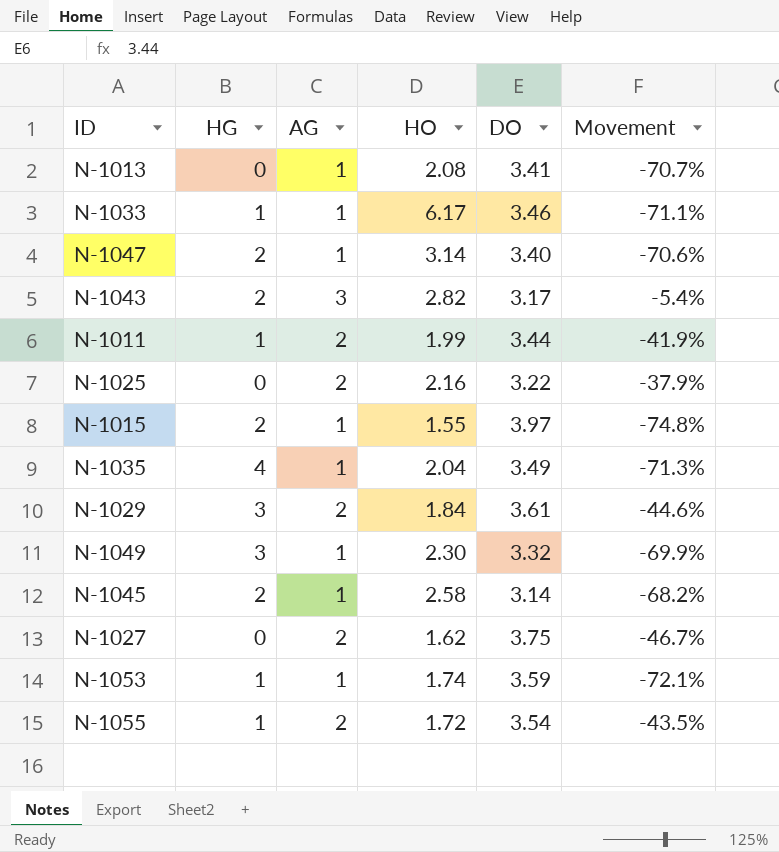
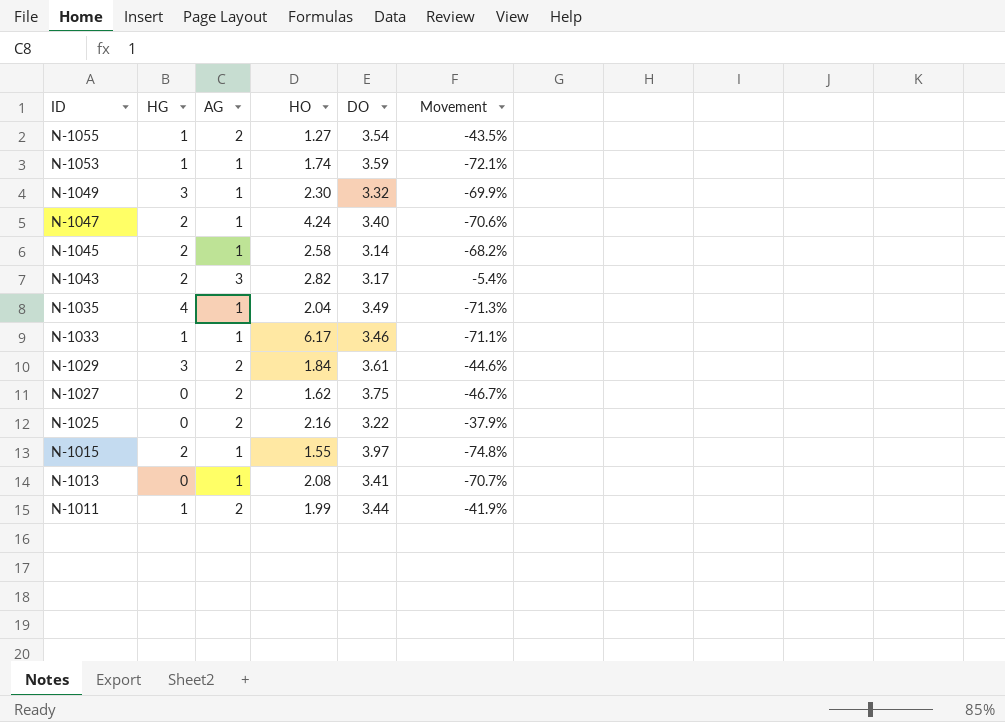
row order: none -> ID descending
N-1055 | HO: 1.72 -> 1.27
N-1047 | HO: 3.14 -> 4.24

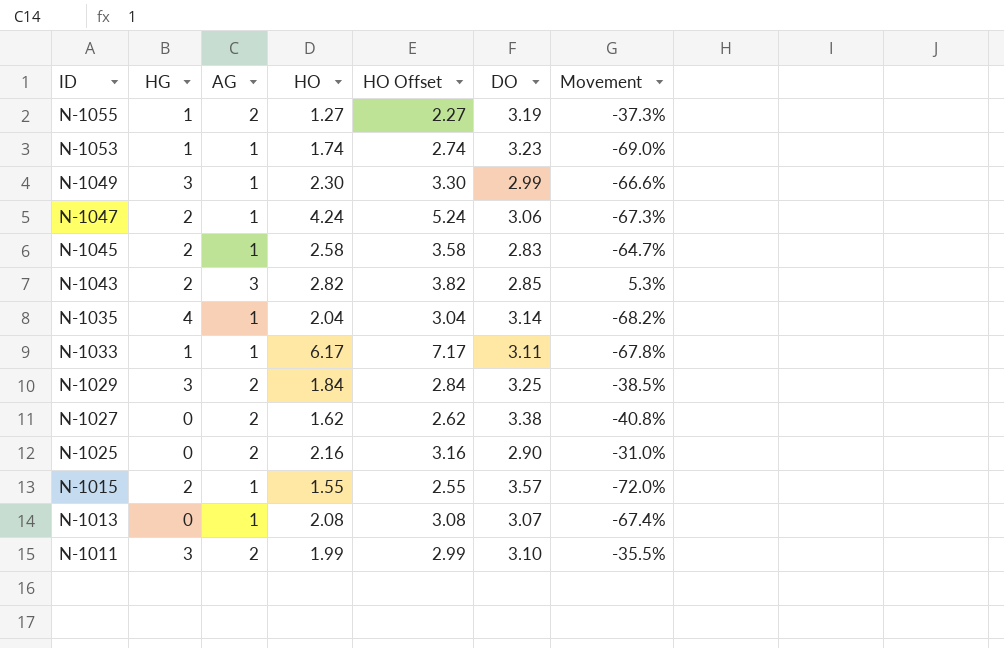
column HO Offset | formula: none -> [HO] + 1
N-1055 | DO: 3.54 -> 3.19
N-1055 | Movement: -43.5% -> -37.3%
N-1053 | DO: 3.59 -> 3.23
N-1053 | Movement: -72.1% -> -69.0%
N-1049 | DO: 3.32 -> 2.99
N-1049 | Movement: -69.9% -> -66.6%
N-1047 | DO: 3.40 -> 3.06
N-1047 | Movement: -70.6% -> -67.3%
N-1045 | DO: 3.14 -> 2.83
N-1045 | Movement: -68.2% -> -64.7%
N-1043 | DO: 3.17 -> 2.85
N-1043 | Movement: -5.4% -> 5.3%
N-1035 | DO: 3.49 -> 3.14
N-1035 | Movement: -71.3% -> -68.2%
N-1033 | DO: 3.46 -> 3.11
N-1033 | Movement: -71.1% -> -67.8%
N-1029 | DO: 3.61 -> 3.25
N-1029 | Movement: -44.6% -> -38.5%
N-1027 | DO: 3.75 -> 3.38
N-1027 | Movement: -46.7% -> -40.8%
N-1025 | DO: 3.22 -> 2.90
N-1025 | Movement: -37.9% -> -31.0%
N-1015 | DO: 3.97 -> 3.57
N-1015 | Movement: -74.8% -> -72.0%
N-1013 | DO: 3.41 -> 3.07
N-1013 | Movement: -70.7% -> -67.4%
N-1011 | HG: 1 -> 3
N-1011 | DO: 3.44 -> 3.10
N-1011 | Movement: -41.9% -> -35.5%

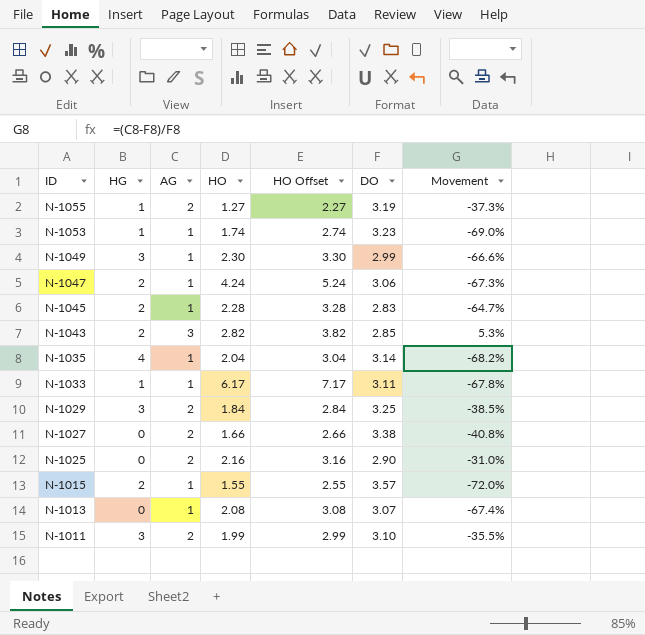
N-1045 | HO: 2.58 -> 2.28
N-1045 | HO Offset: 3.58 -> 3.28
N-1027 | HO: 1.62 -> 1.66
N-1027 | HO Offset: 2.62 -> 2.66

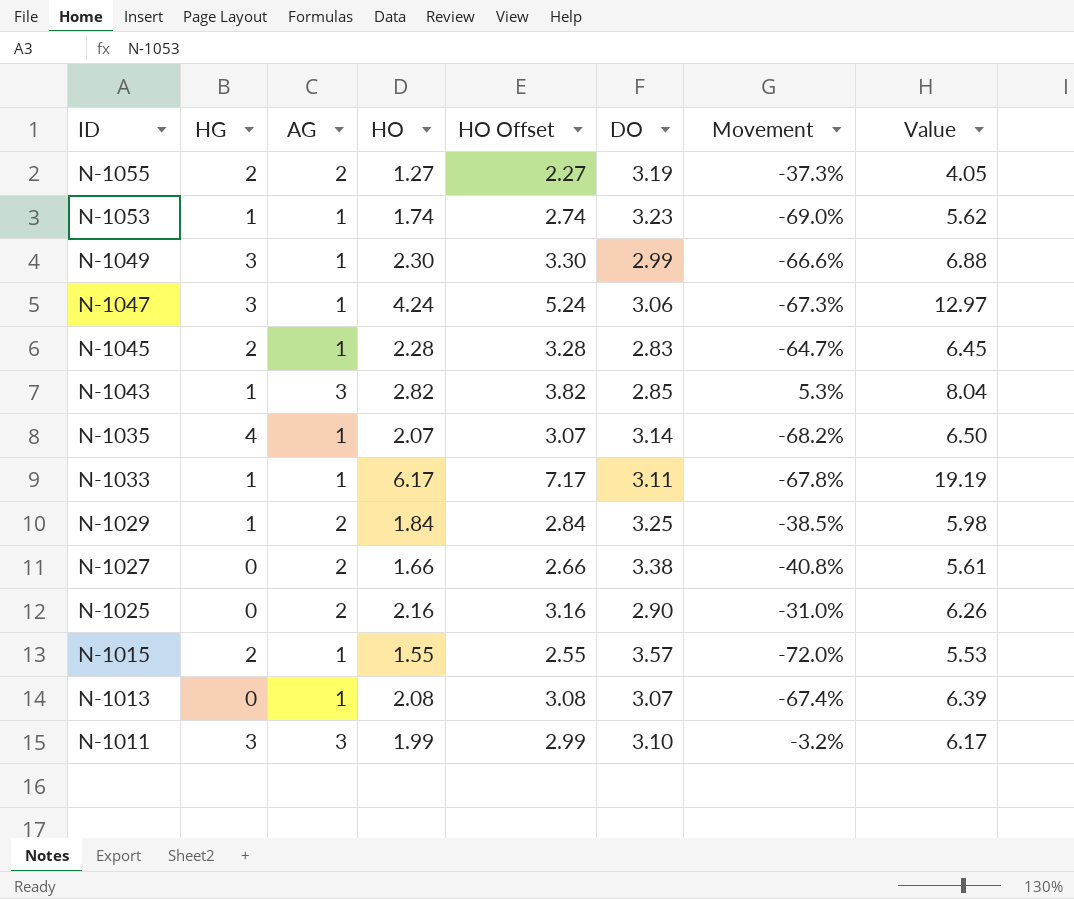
column Value | formula: none -> [HO] * [DO]
N-1055 | HG: 1 -> 2
N-1047 | HG: 2 -> 3
N-1043 | HG: 2 -> 1
N-1035 | HO: 2.04 -> 2.07
N-1035 | HO Offset: 3.04 -> 3.07
N-1029 | HG: 3 -> 1
N-1011 | AG: 2 -> 3
N-1011 | Movement: -35.5% -> -3.2%

